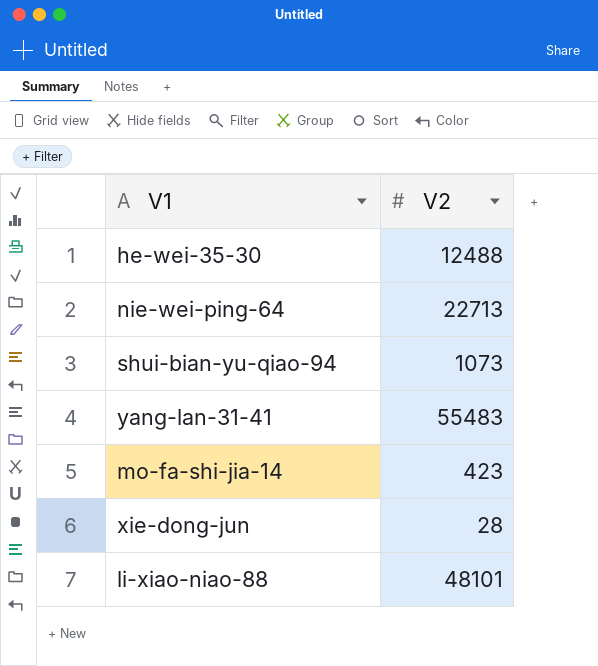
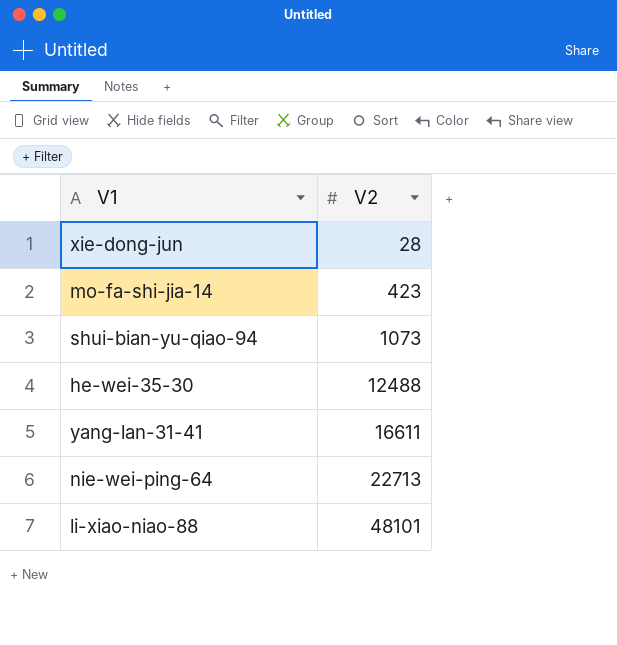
row order: none -> V2 ascending
yang-lan-31-41 | V2: 55483 -> 16611

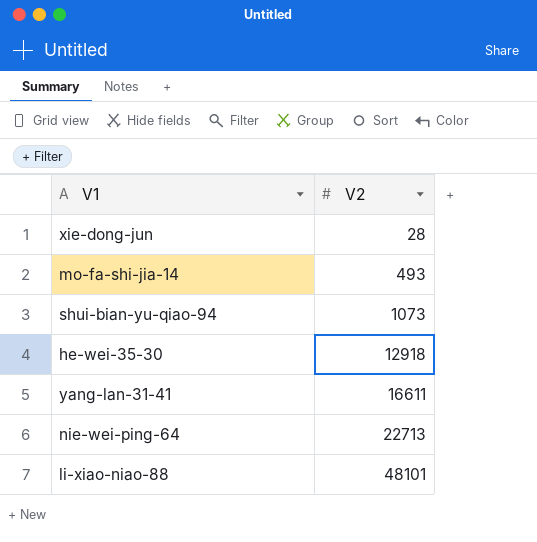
mo-fa-shi-jia-14 | V2: 423 -> 493
he-wei-35-30 | V2: 12488 -> 12918

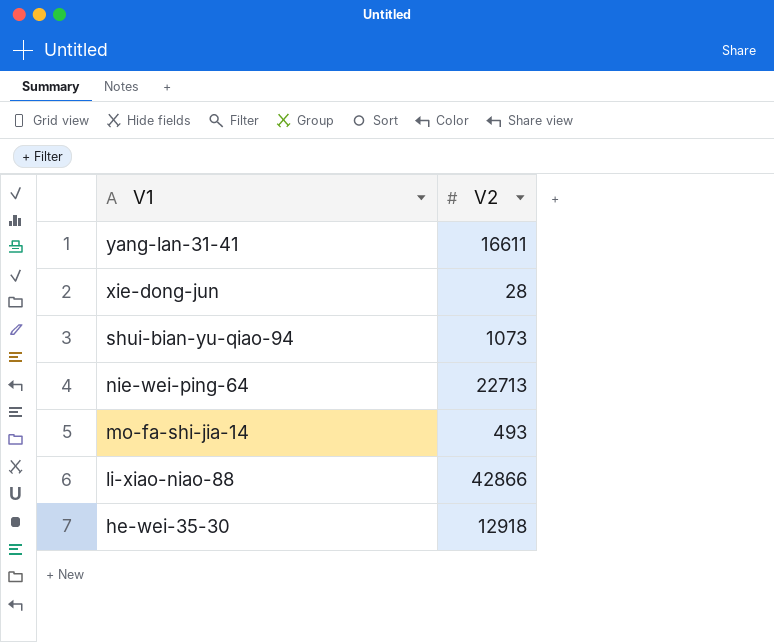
row order: V2 ascending -> V1 descending
li-xiao-niao-88 | V2: 48101 -> 42866

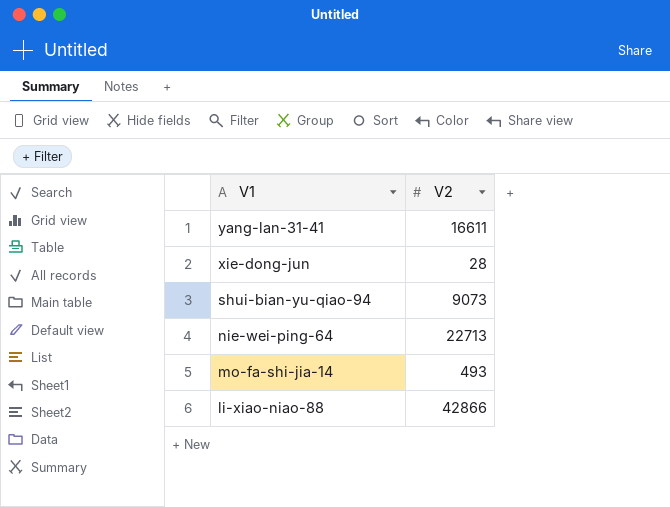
row he-wei-35-30: 12918 -> none
shui-bian-yu-qiao-94 | V2: 1073 -> 9073

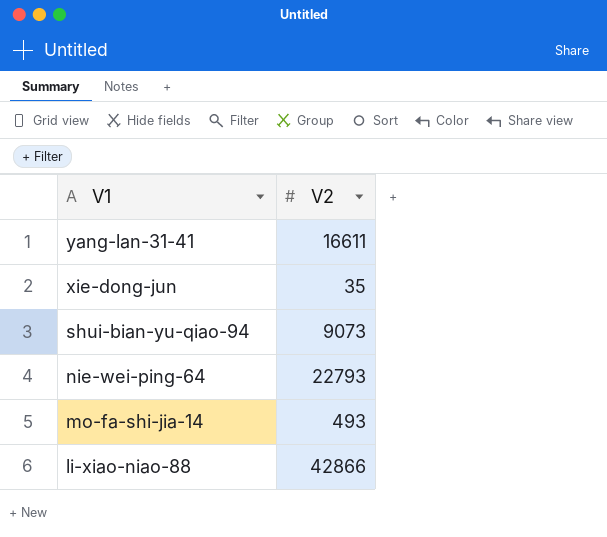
xie-dong-jun | V2: 28 -> 35
nie-wei-ping-64 | V2: 22713 -> 22793

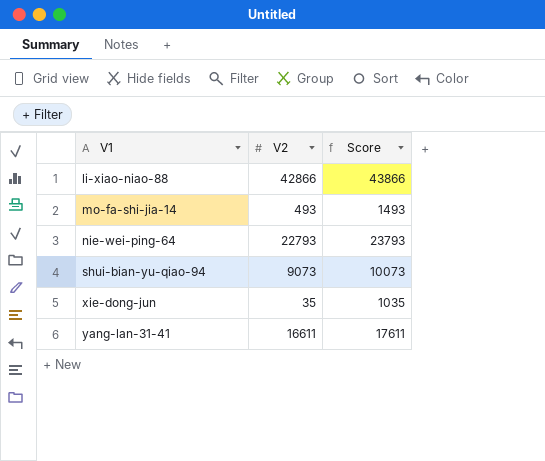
row order: V1 descending -> V1 ascending
column Score | formula: none -> [V2] + 1000

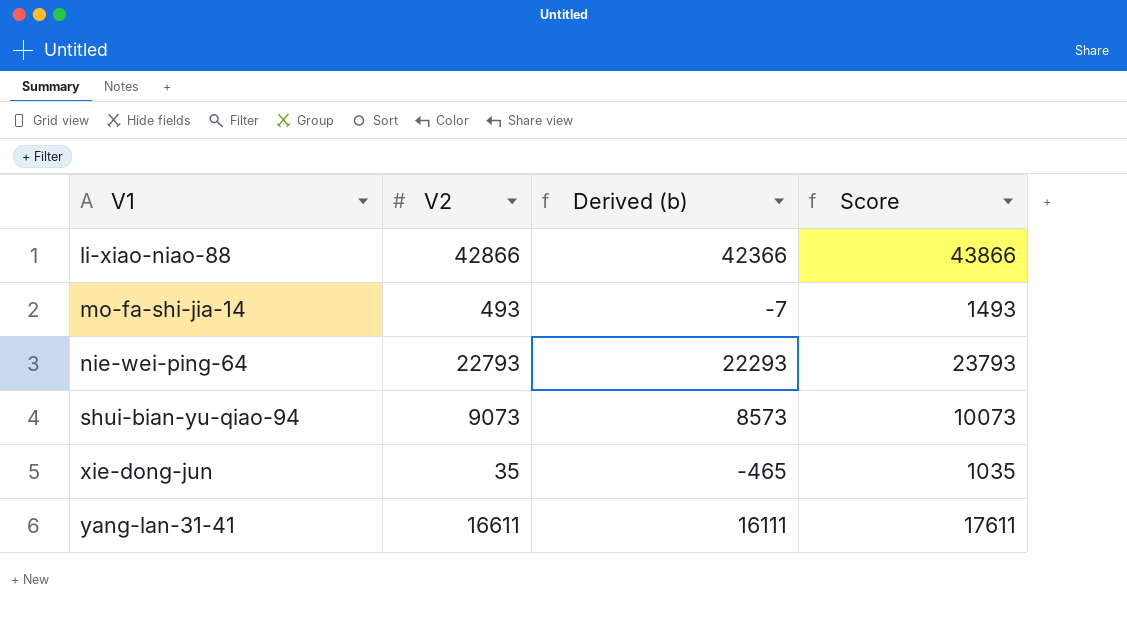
column Derived (b) | formula: none -> [V2] - 500

